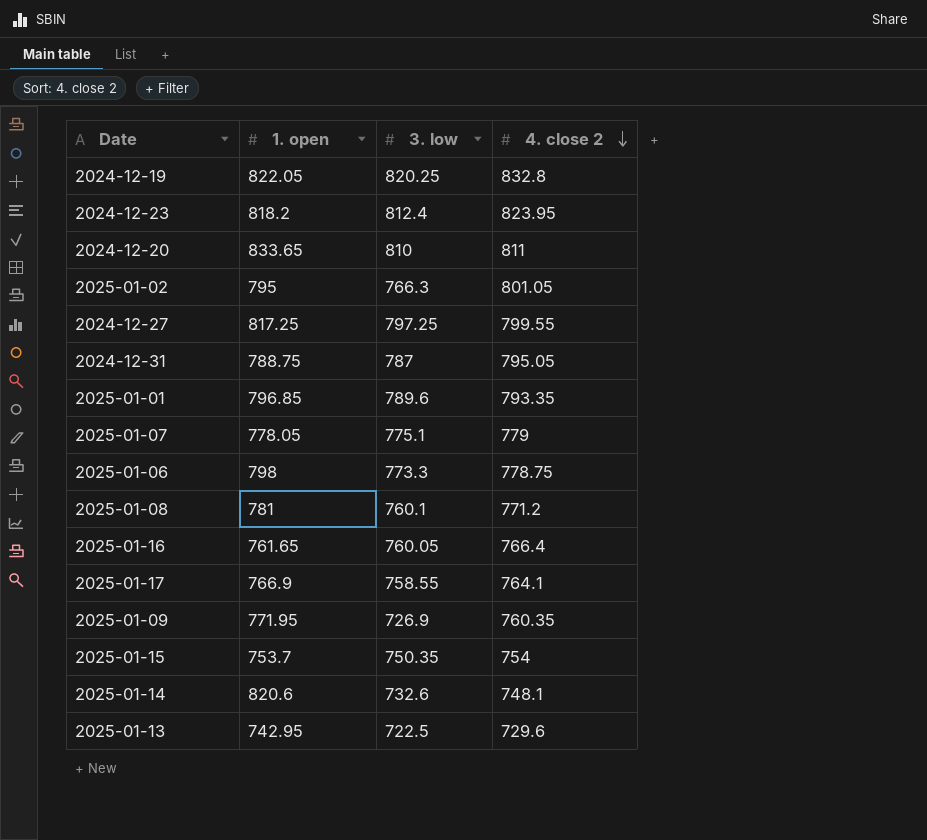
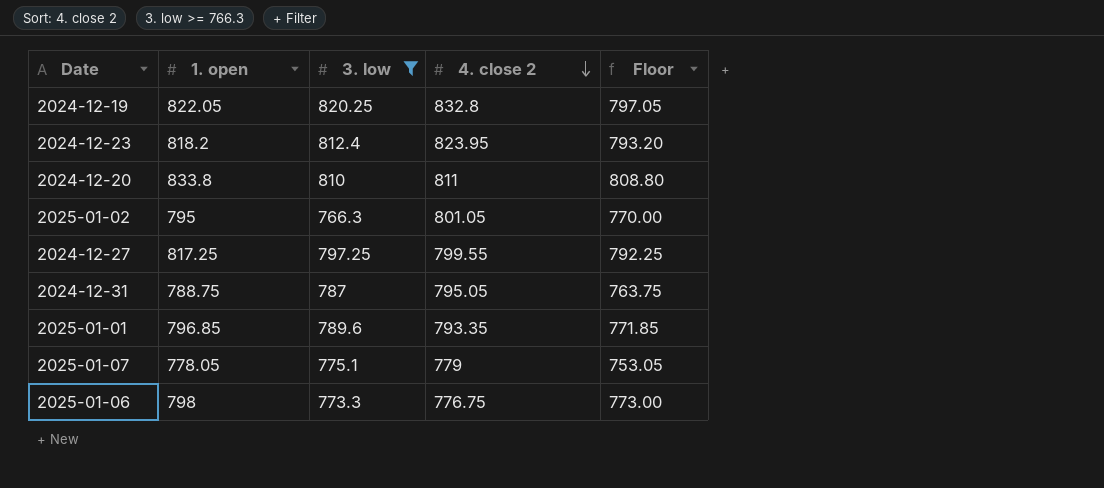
filter: none -> 3. low >= 766.3
column Floor | formula: none -> [1. open] - 25
2024-12-20 | 1. open: 833.65 -> 833.8
2025-01-06 | 4. close 2: 778.75 -> 776.75

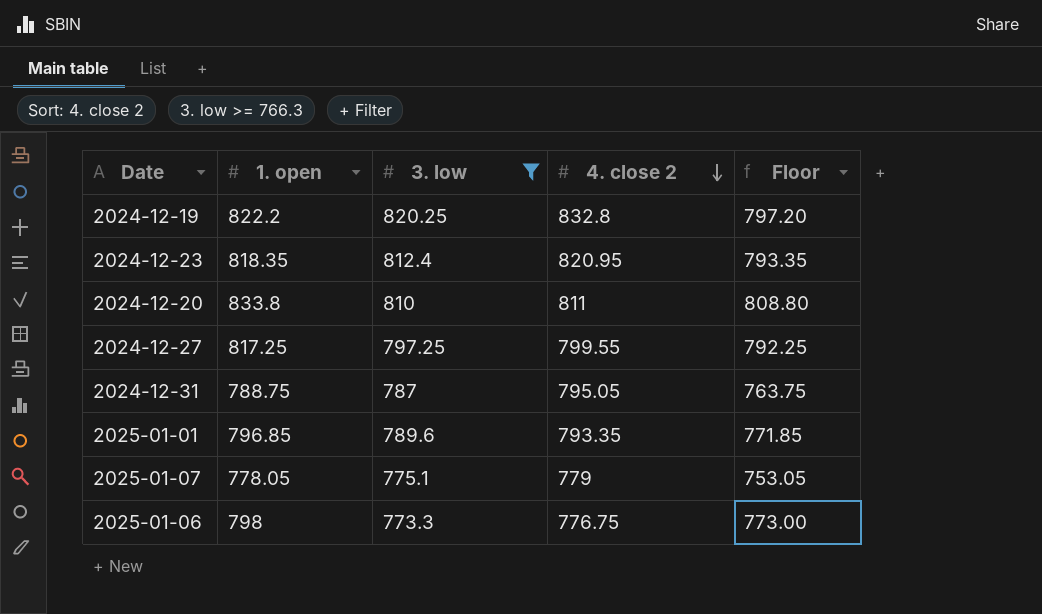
row 2025-01-02: 795 | 766.3 | 801.05 | 770.00 -> none
2024-12-19 | 1. open: 822.05 -> 822.2
2024-12-19 | Floor: 797.05 -> 797.20
2024-12-23 | 1. open: 818.2 -> 818.35
2024-12-23 | 4. close 2: 823.95 -> 820.95
2024-12-23 | Floor: 793.20 -> 793.35

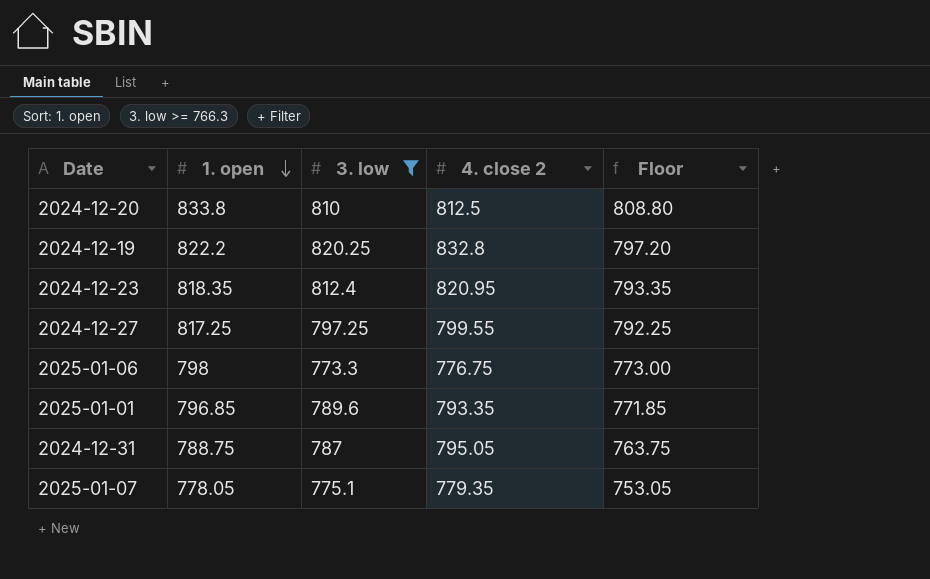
row order: 4. close 2 descending -> 1. open descending
2024-12-20 | 4. close 2: 811 -> 812.5
2025-01-07 | 4. close 2: 779 -> 779.35

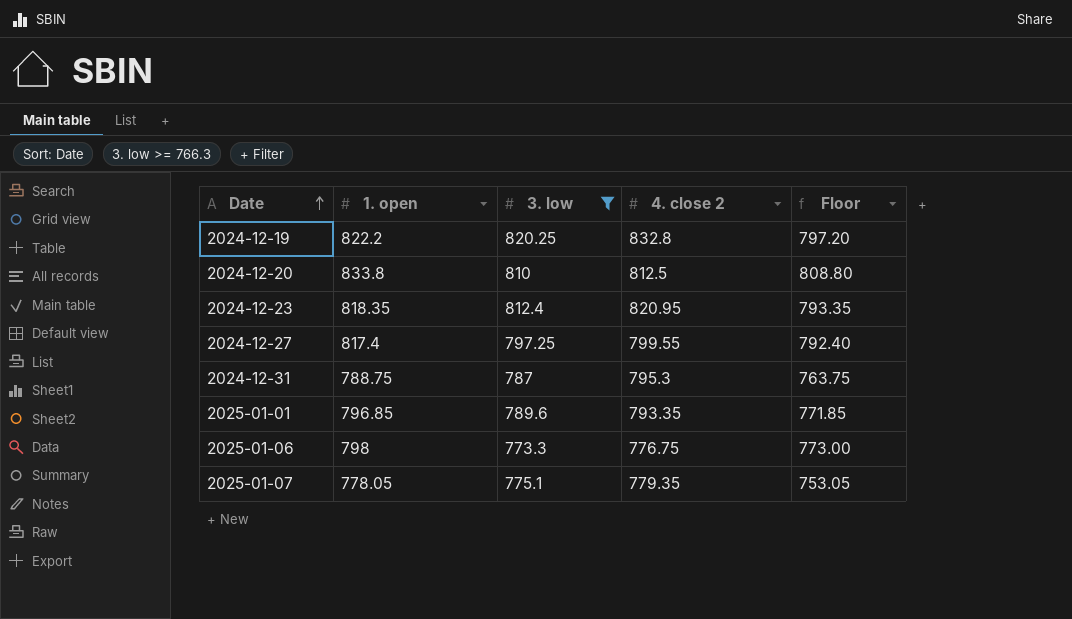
row order: 1. open descending -> Date ascending
2024-12-27 | 1. open: 817.25 -> 817.4
2024-12-27 | Floor: 792.25 -> 792.40
2024-12-31 | 4. close 2: 795.05 -> 795.3

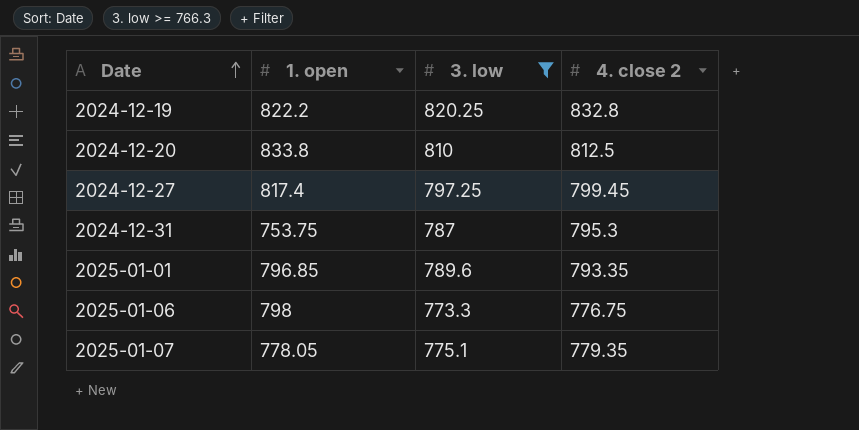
column Floor | formula: [1. open] - 25 -> none
row 2024-12-23: 818.35 | 812.4 | 820.95 | 793.35 -> none
2024-12-27 | 4. close 2: 799.55 -> 799.45
2024-12-31 | 1. open: 788.75 -> 753.75

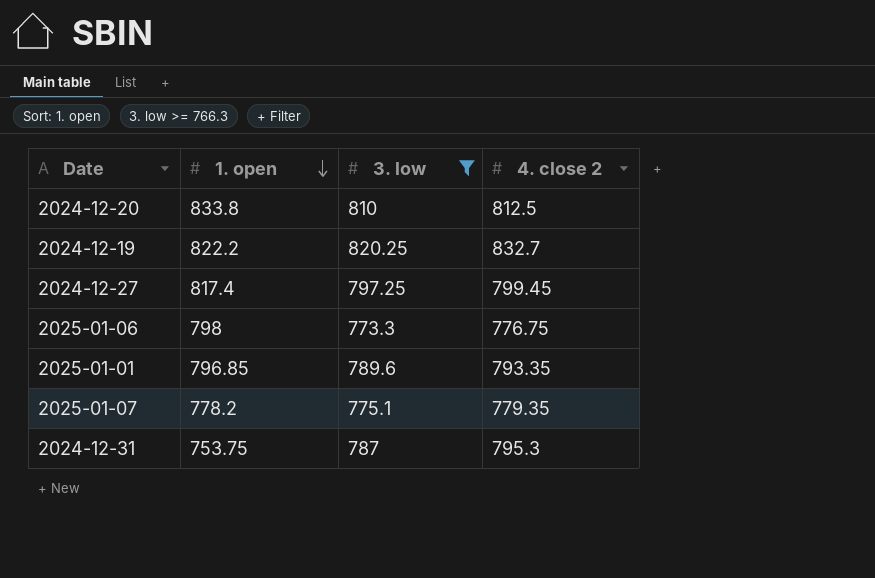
row order: Date ascending -> 1. open descending
2024-12-19 | 4. close 2: 832.8 -> 832.7
2025-01-07 | 1. open: 778.05 -> 778.2

